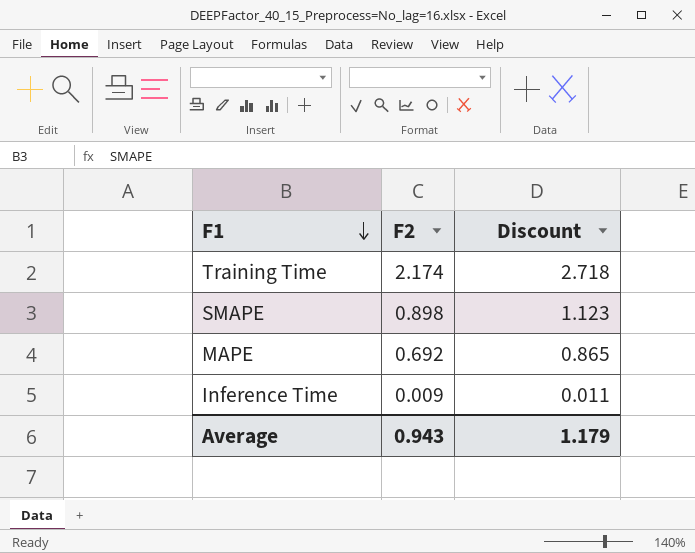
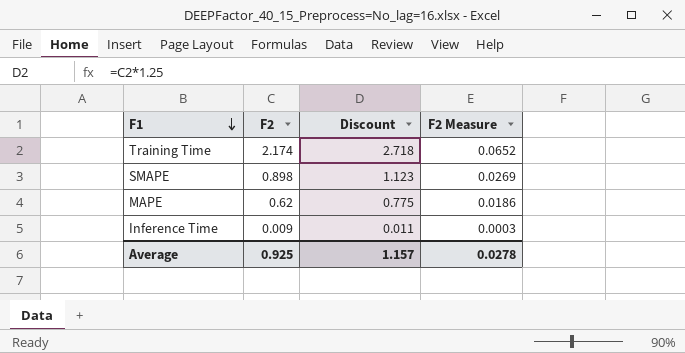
column F2 Measure | formula: none -> [F2] * 0.03
MAPE | F2: 0.692 -> 0.62
MAPE | Discount: 0.865 -> 0.775
Average | F2: 0.943 -> 0.925
Average | Discount: 1.179 -> 1.157

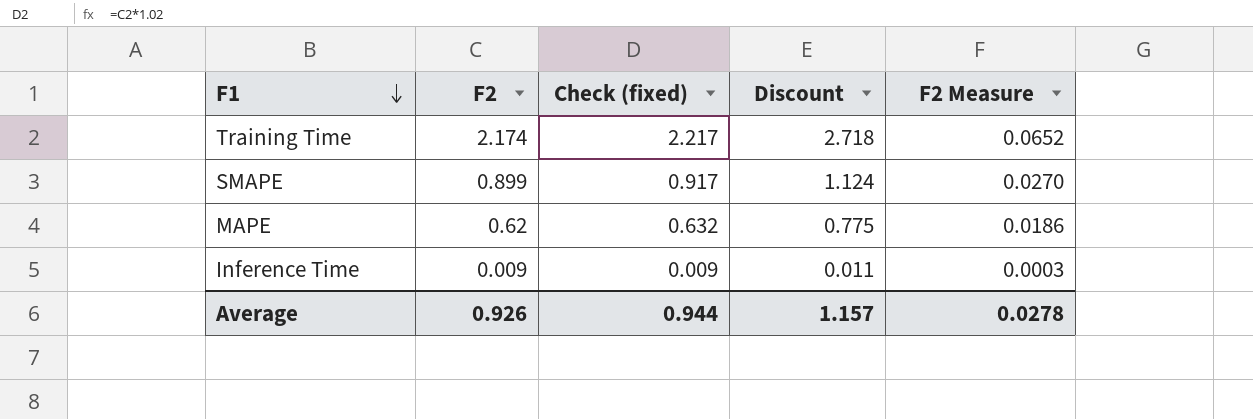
column Check (fixed) | formula: none -> [F2] * 1.02
SMAPE | F2: 0.898 -> 0.899
SMAPE | Discount: 1.123 -> 1.124
SMAPE | F2 Measure: 0.0269 -> 0.0270
Average | F2: 0.925 -> 0.926

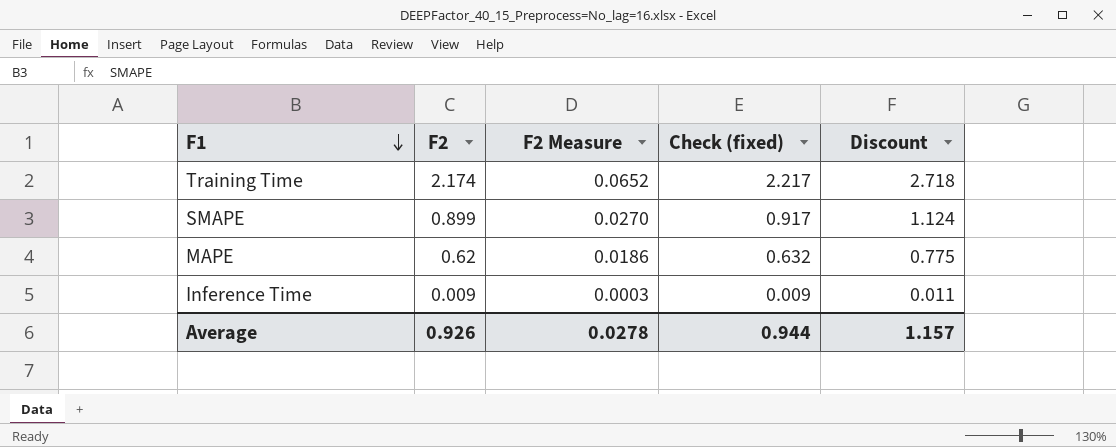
column F2 Measure | position: 5 -> 3

